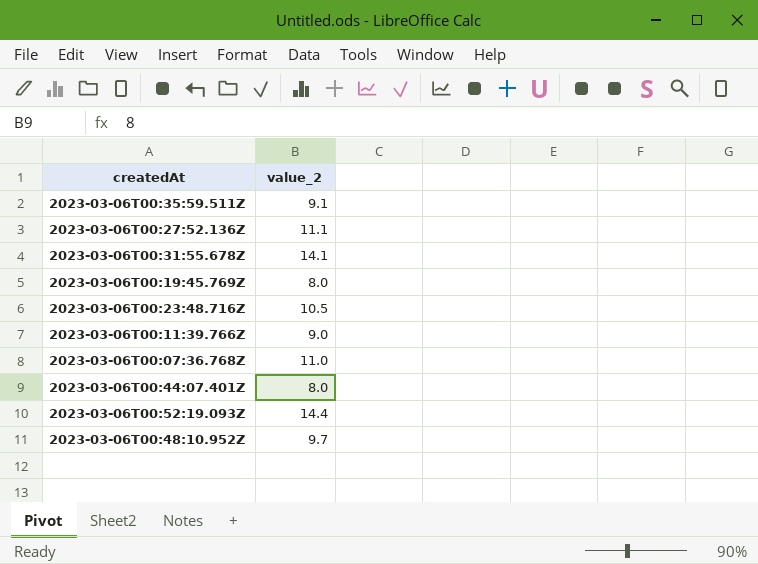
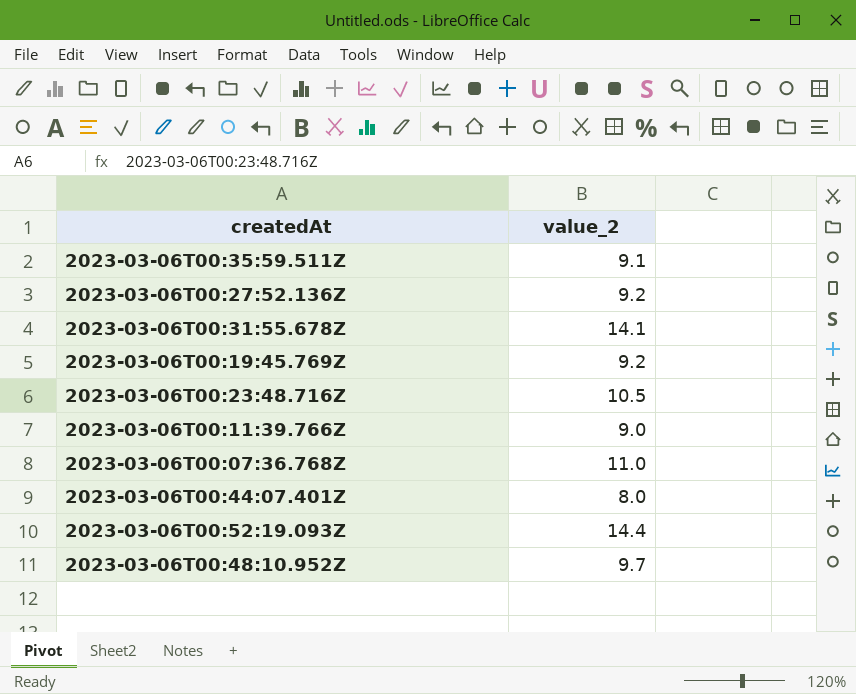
2023-03-06T00:27:52.136Z | value_2: 11.1 -> 9.2
2023-03-06T00:19:45.769Z | value_2: 8.0 -> 9.2

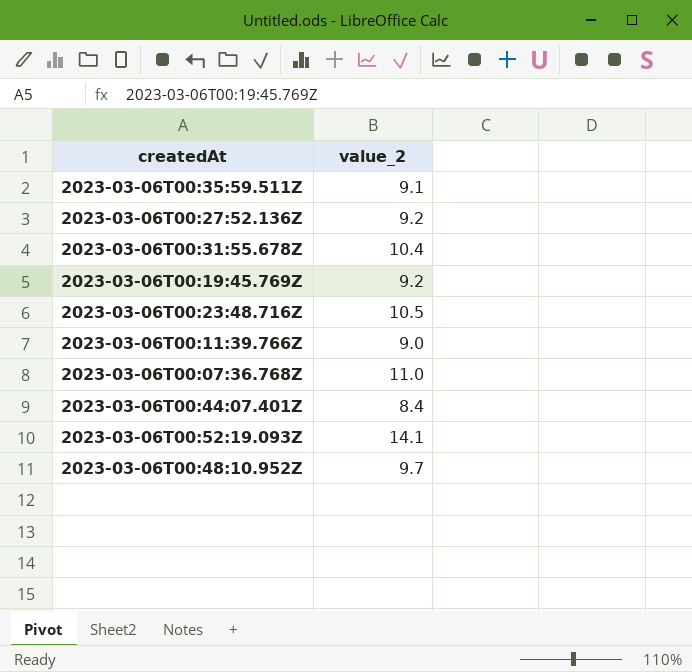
2023-03-06T00:31:55.678Z | value_2: 14.1 -> 10.4
2023-03-06T00:44:07.401Z | value_2: 8.0 -> 8.4
2023-03-06T00:52:19.093Z | value_2: 14.4 -> 14.1

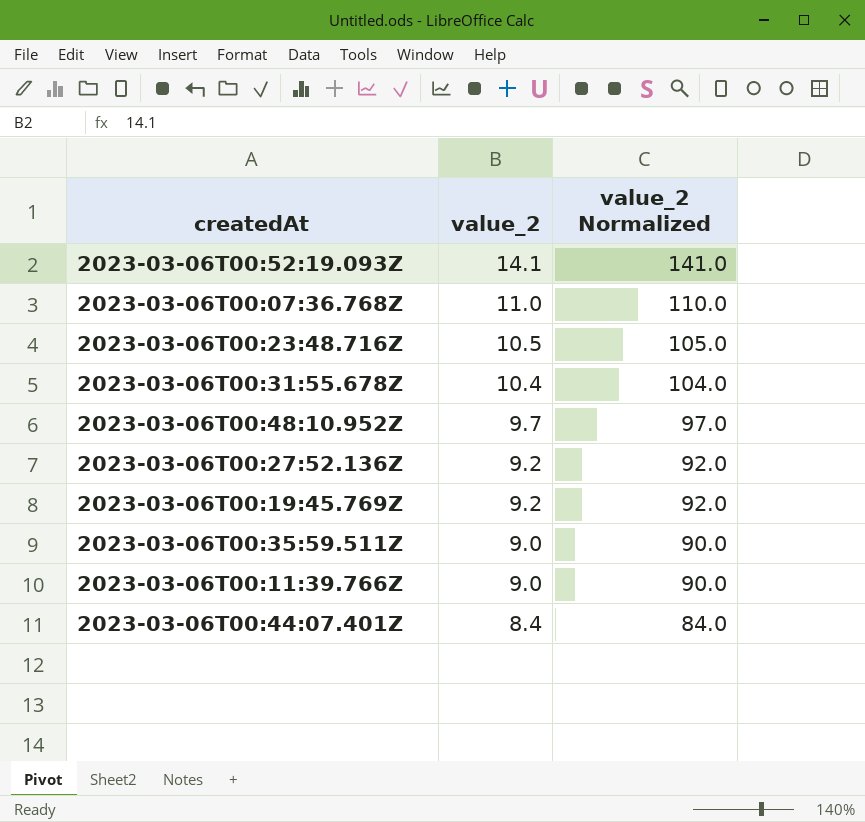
row order: none -> value_2 descending
column value_2 Normalized | formula: none -> [value_2] * 10
2023-03-06T00:35:59.511Z | value_2: 9.1 -> 9.0

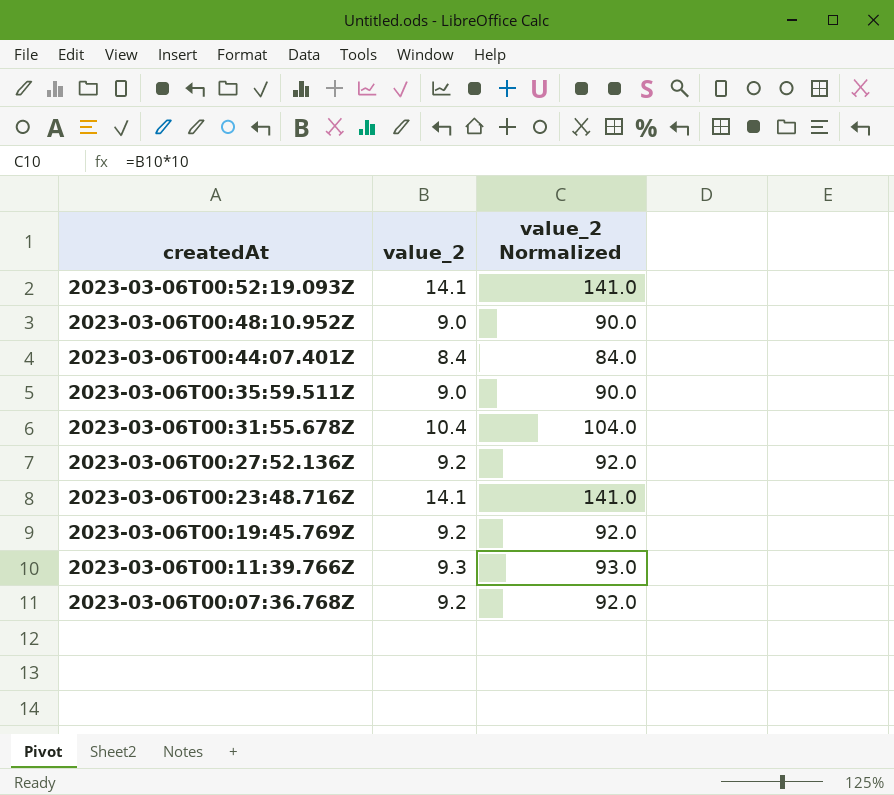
row order: value_2 descending -> createdAt descending
2023-03-06T00:48:10.952Z | value_2: 9.7 -> 9.0
2023-03-06T00:48:10.952Z | value_2 Normalized: 97.0 -> 90.0
2023-03-06T00:23:48.716Z | value_2: 10.5 -> 14.1
2023-03-06T00:23:48.716Z | value_2 Normalized: 105.0 -> 141.0
2023-03-06T00:11:39.766Z | value_2: 9.0 -> 9.3
2023-03-06T00:11:39.766Z | value_2 Normalized: 90.0 -> 93.0
2023-03-06T00:07:36.768Z | value_2: 11.0 -> 9.2
2023-03-06T00:07:36.768Z | value_2 Normalized: 110.0 -> 92.0

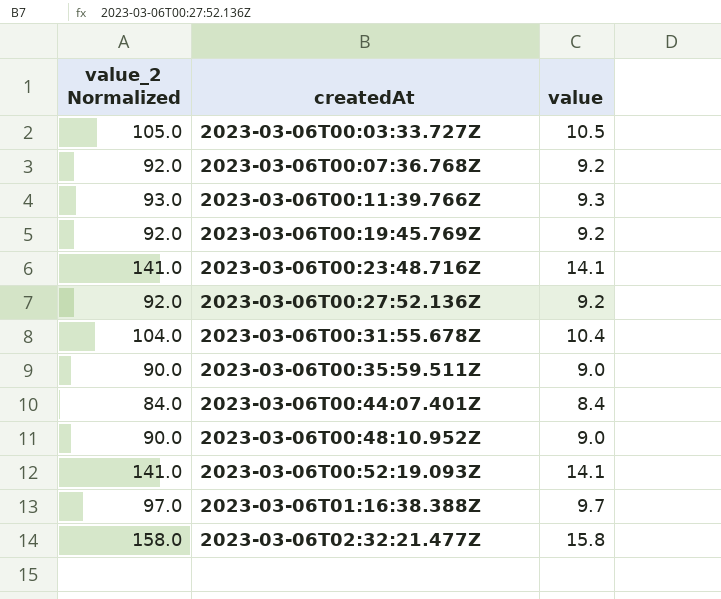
row order: createdAt descending -> createdAt ascending
column value_2 Normalized | position: 3 -> 1
column name: value_2 -> value
row 2023-03-06T00:03:33.727Z: none -> 105.0 | 10.5
row 2023-03-06T01:16:38.388Z: none -> 97.0 | 9.7
row 2023-03-06T02:32:21.477Z: none -> 158.0 | 15.8

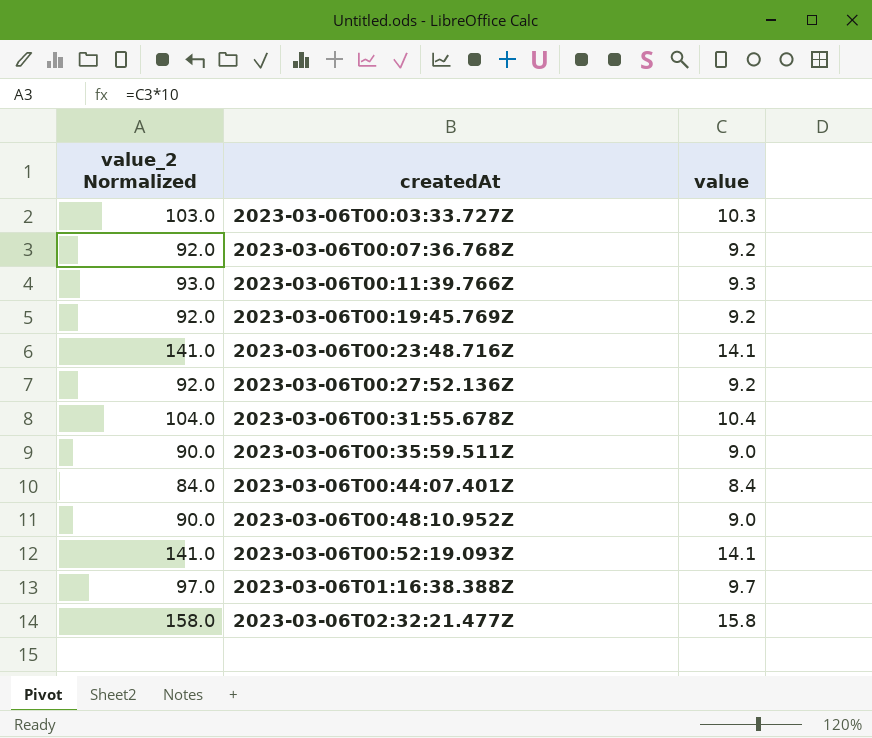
2023-03-06T00:03:33.727Z | value_2 Normalized: 105.0 -> 103.0
2023-03-06T00:03:33.727Z | value: 10.5 -> 10.3

